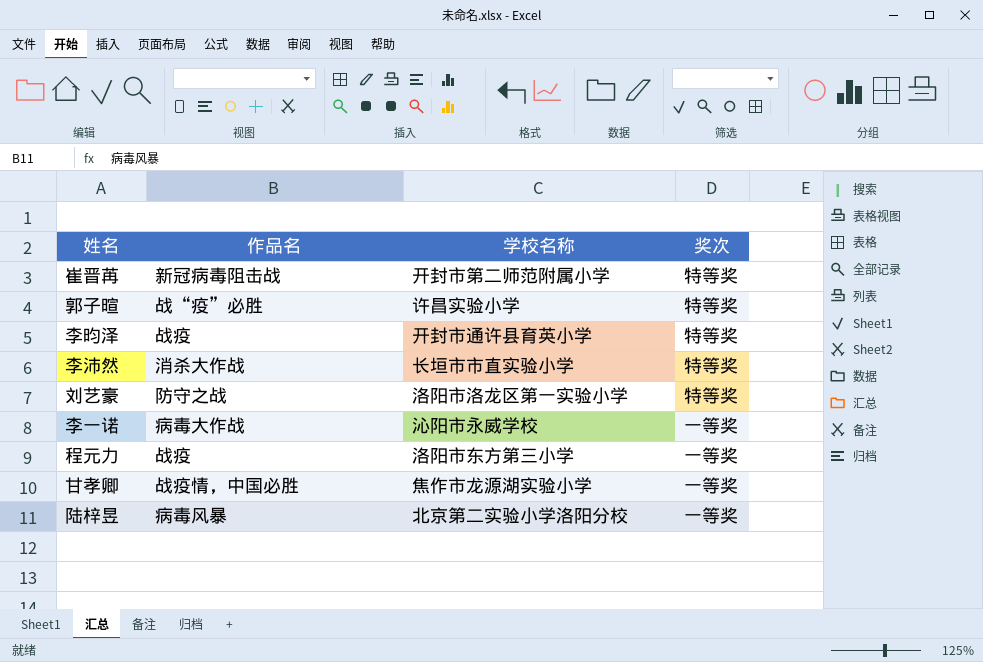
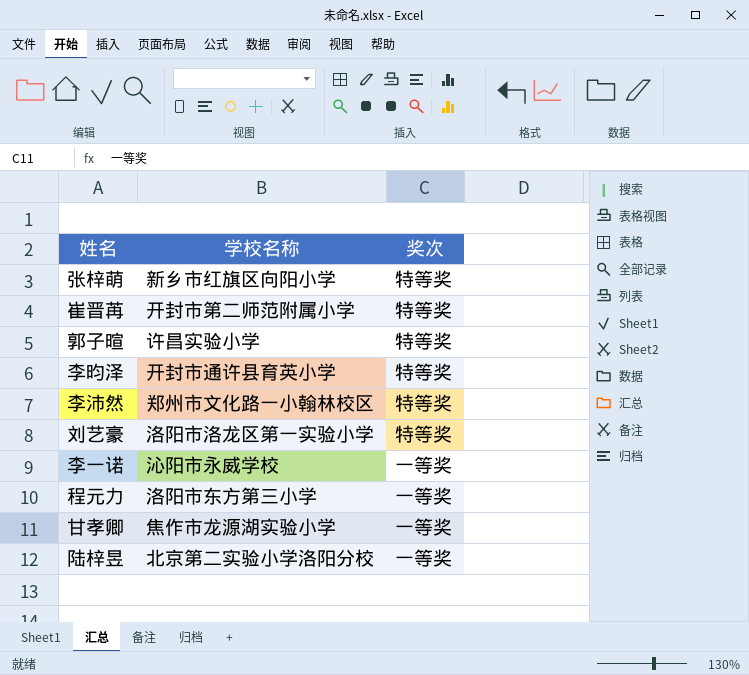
column 作品名 | position: 2 -> none
row 张梓萌: none -> 新乡市红旗区向阳小学 | 特等奖
李沛然 | 学校名称: 长垣市市直实验小学 -> 郑州市文化路一小翰林校区

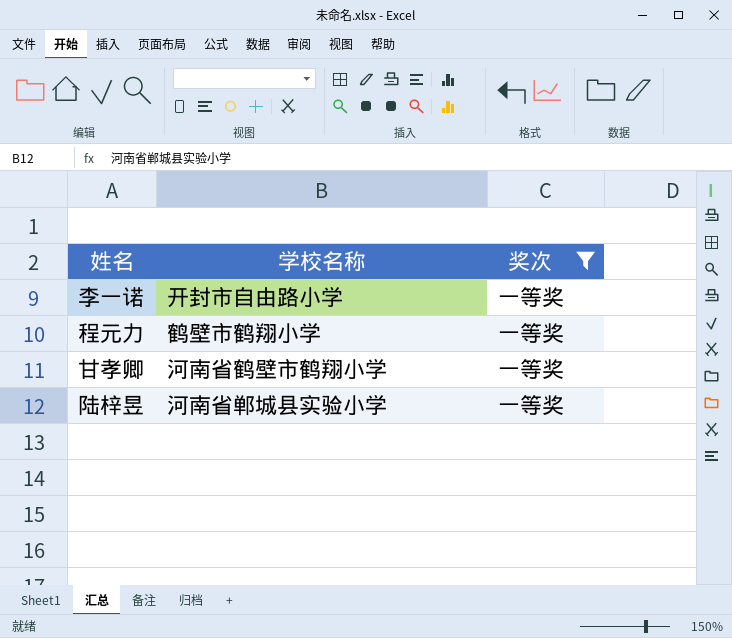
filter: none -> 奖次 = 一等奖
李一诺 | 学校名称: 沁阳市永威学校 -> 开封市自由路小学
程元力 | 学校名称: 洛阳市东方第三小学 -> 鹤壁市鹤翔小学
甘孝卿 | 学校名称: 焦作市龙源湖实验小学 -> 河南省鹤壁市鹤翔小学
陆梓昱 | 学校名称: 北京第二实验小学洛阳分校 -> 河南省郸城县实验小学

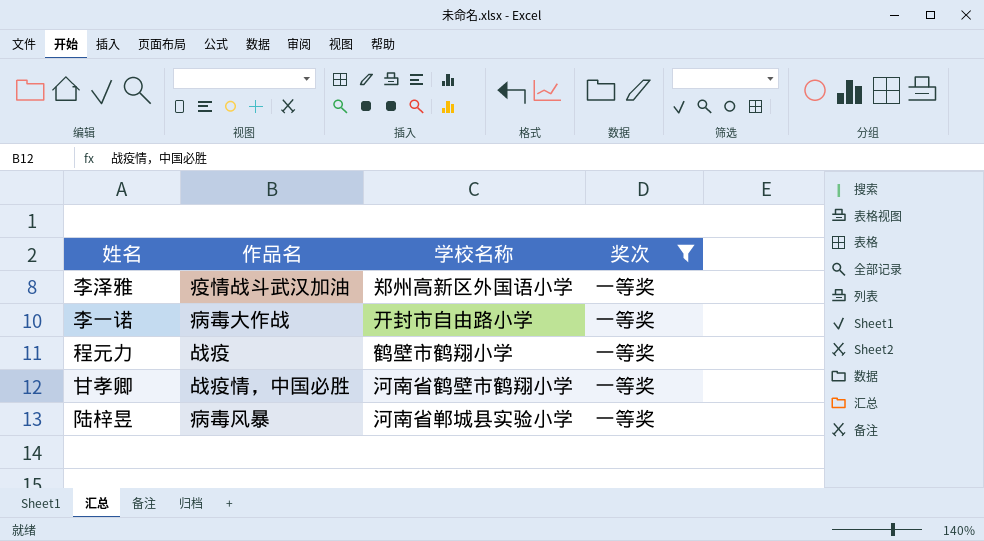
column 作品名 | position: none -> 2
row 李泽雅: none -> 疫情战斗武汉加油 | 郑州高新区外国语小学 | 一等奖

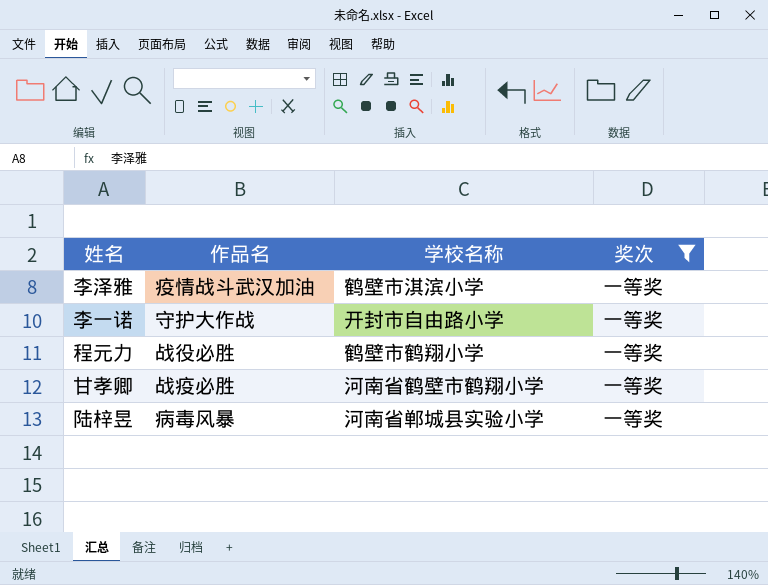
李泽雅 | 学校名称: 郑州高新区外国语小学 -> 鹤壁市淇滨小学
李一诺 | 作品名: 病毒大作战 -> 守护大作战
程元力 | 作品名: 战疫 -> 战役必胜
甘孝卿 | 作品名: 战疫情，中国必胜 -> 战疫必胜

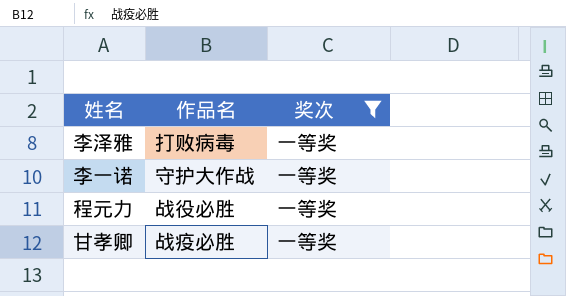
column 学校名称 | position: 3 -> none
row 陆梓昱: 病毒风暴 | 河南省郸城县实验小学 | 一等奖 -> none
李泽雅 | 作品名: 疫情战斗武汉加油 -> 打败病毒

